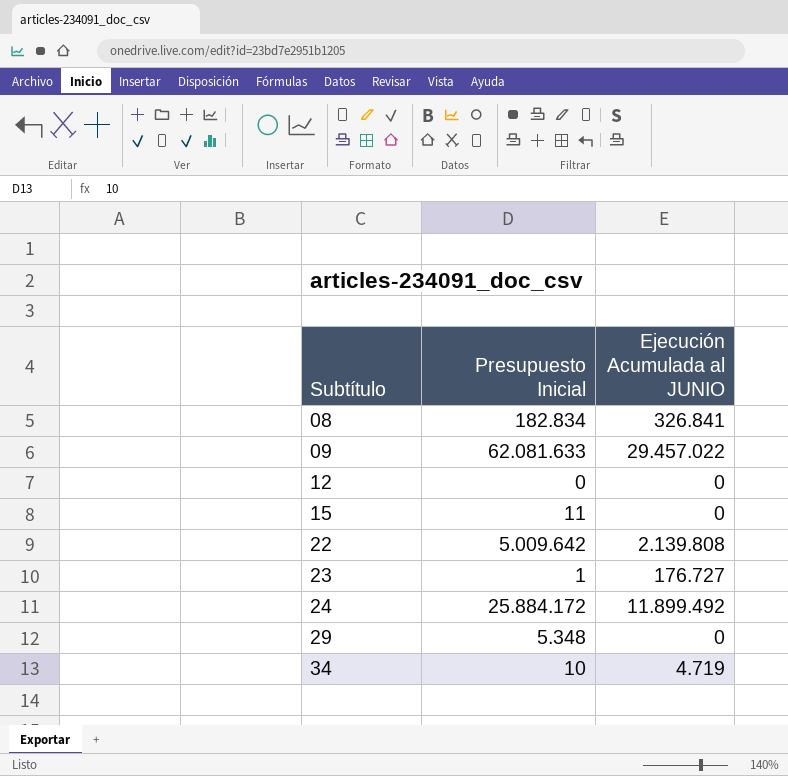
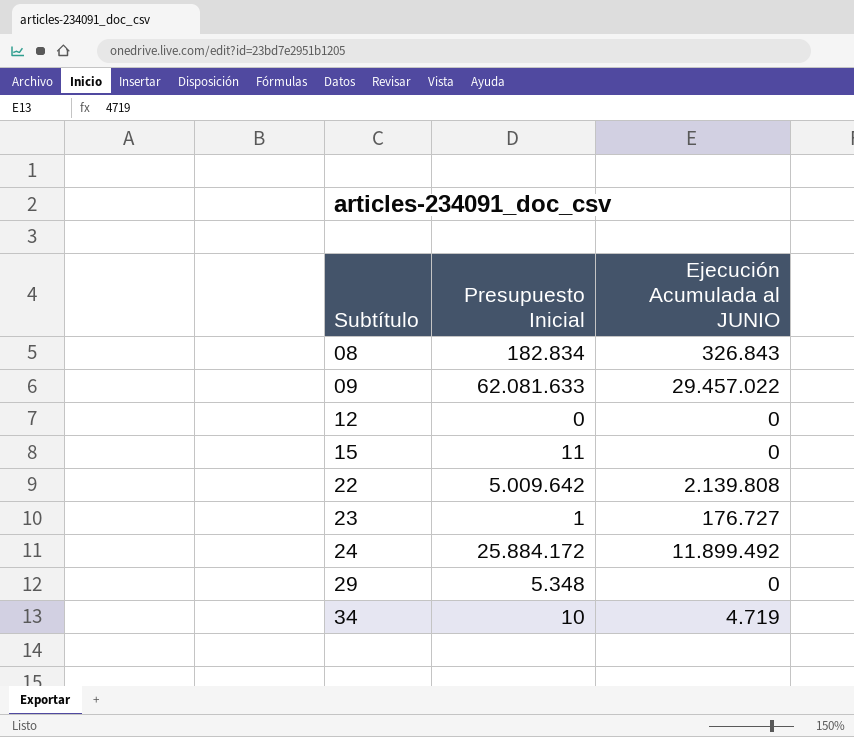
08 | Ejecución Acumulada al JUNIO: 326.841 -> 326.843

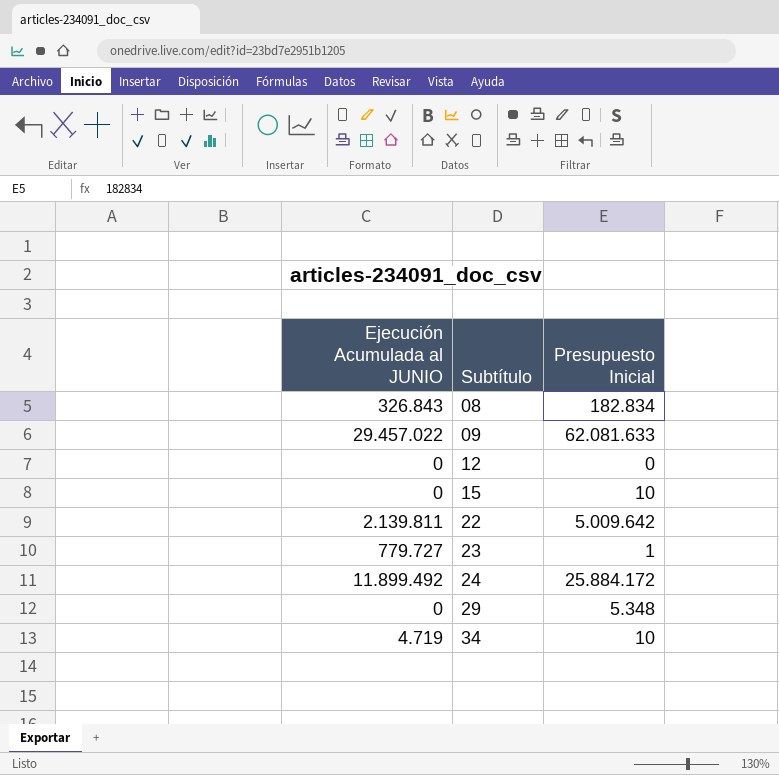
column Ejecución Acumulada al JUNIO | position: 3 -> 1
15 | Presupuesto Inicial: 11 -> 10
22 | Ejecución Acumulada al JUNIO: 2.139.808 -> 2.139.811
23 | Ejecución Acumulada al JUNIO: 176.727 -> 779.727

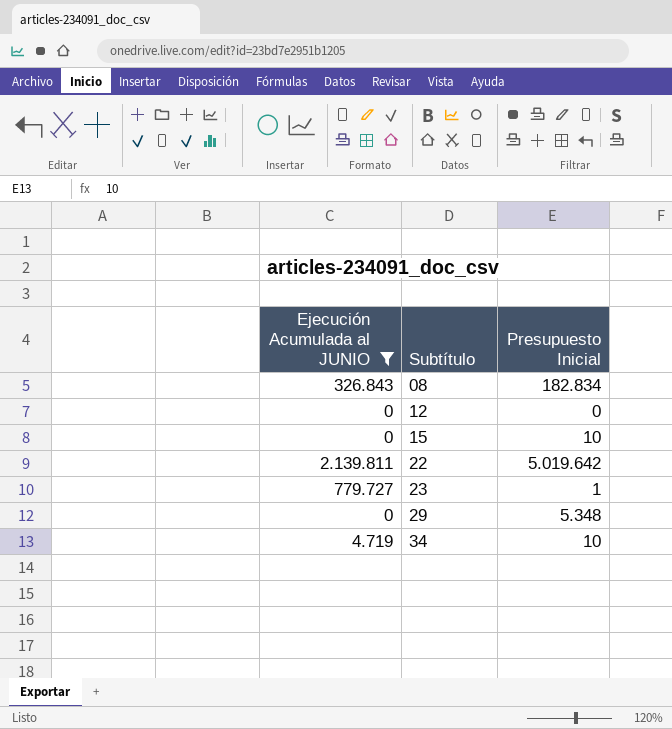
filter: none -> Ejecución Acumulada al JUNIO <= 2.139.811
22 | Presupuesto Inicial: 5.009.642 -> 5.019.642

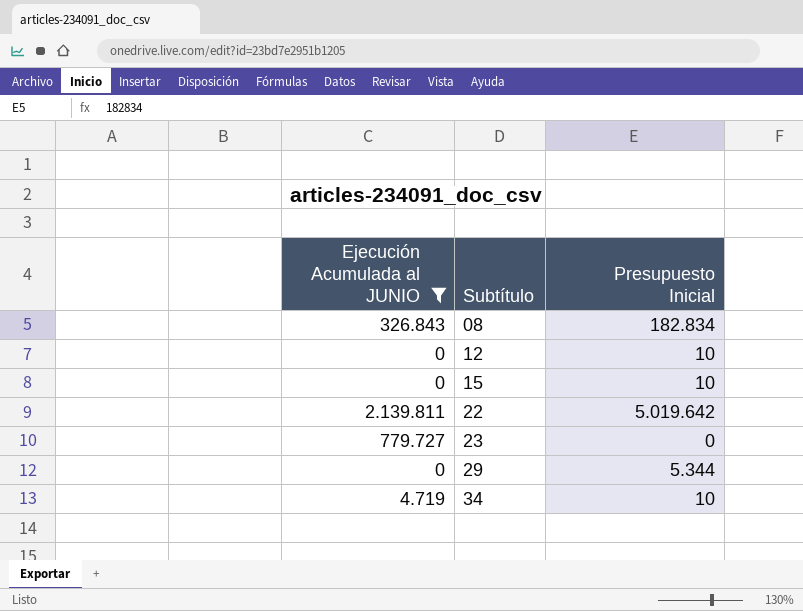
12 | Presupuesto Inicial: 0 -> 10
23 | Presupuesto Inicial: 1 -> 0
29 | Presupuesto Inicial: 5.348 -> 5.344

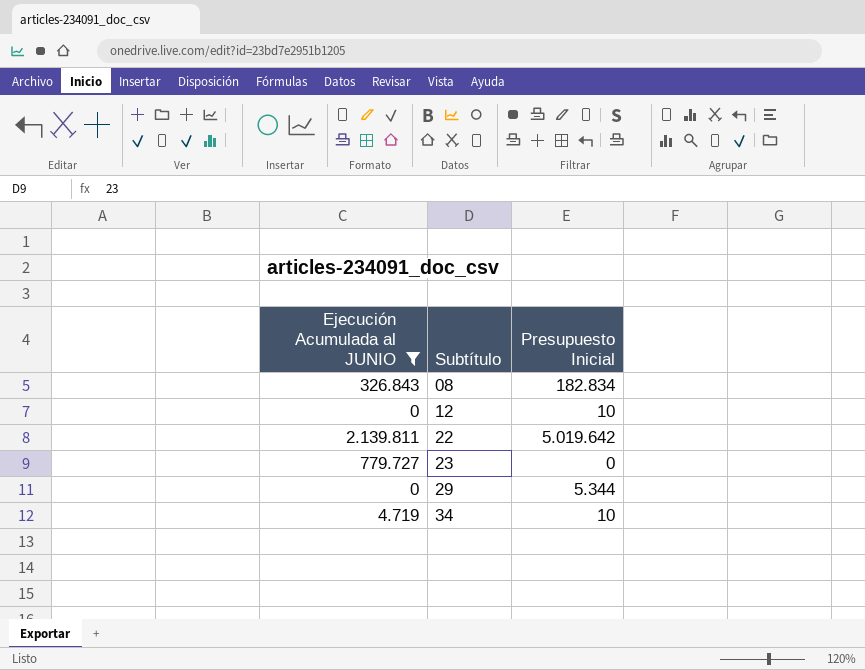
row 15: 0 | 10 -> none

